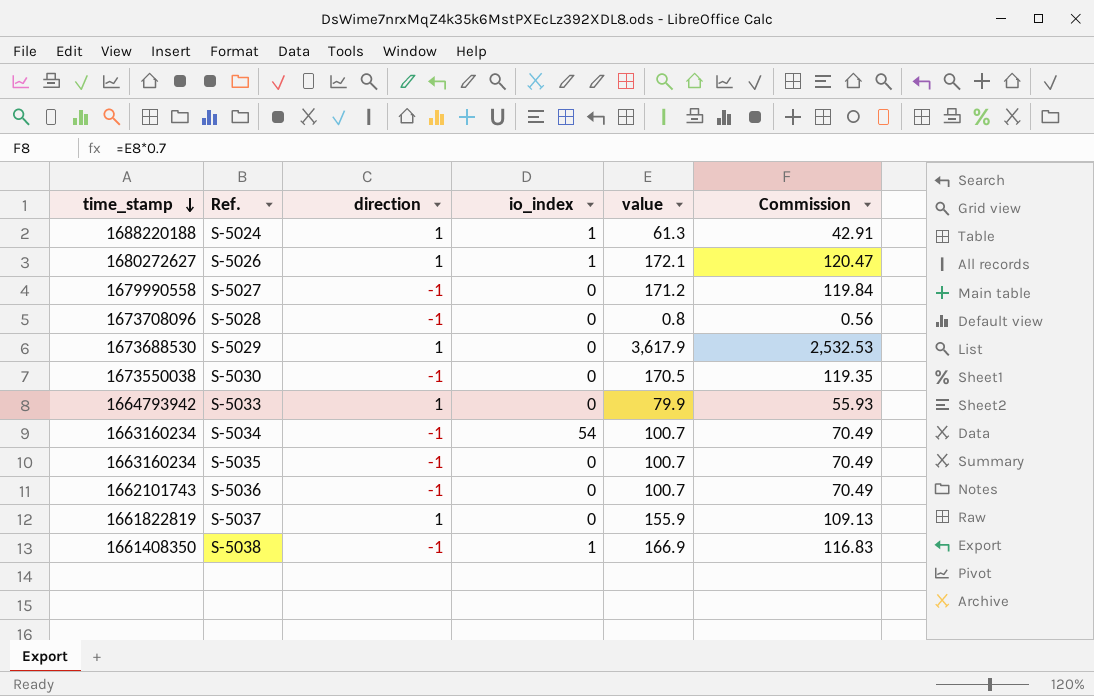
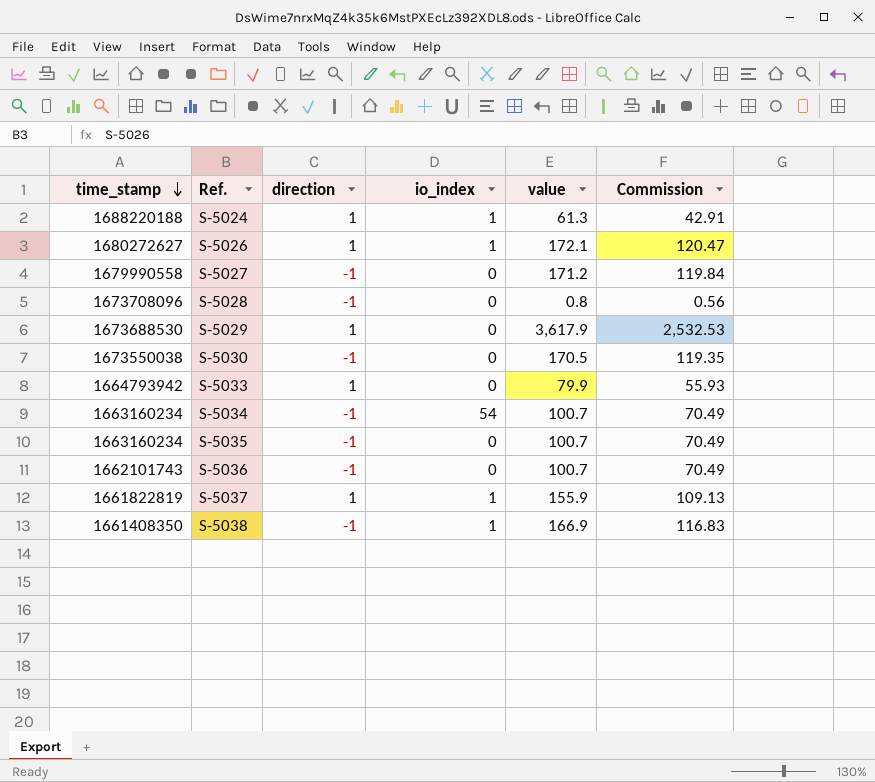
S-5037 | io_index: 0 -> 1

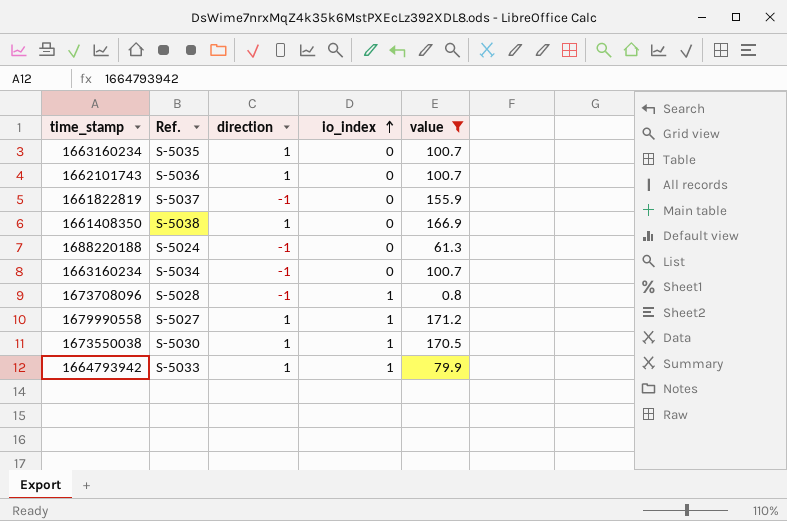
filter: none -> value <= 171.2
row order: time_stamp descending -> io_index ascending
column Commission | formula: [value] * 0.7 -> none
S-5035 | direction: -1 -> 1
S-5036 | direction: -1 -> 1
S-5037 | direction: 1 -> -1
S-5037 | io_index: 1 -> 0
S-5038 | direction: -1 -> 1
S-5038 | io_index: 1 -> 0
S-5024 | direction: 1 -> -1
S-5024 | io_index: 1 -> 0
S-5034 | io_index: 54 -> 0
S-5028 | io_index: 0 -> 1
S-5027 | direction: -1 -> 1
S-5027 | io_index: 0 -> 1
S-5030 | direction: -1 -> 1
S-5030 | io_index: 0 -> 1
S-5033 | io_index: 0 -> 1

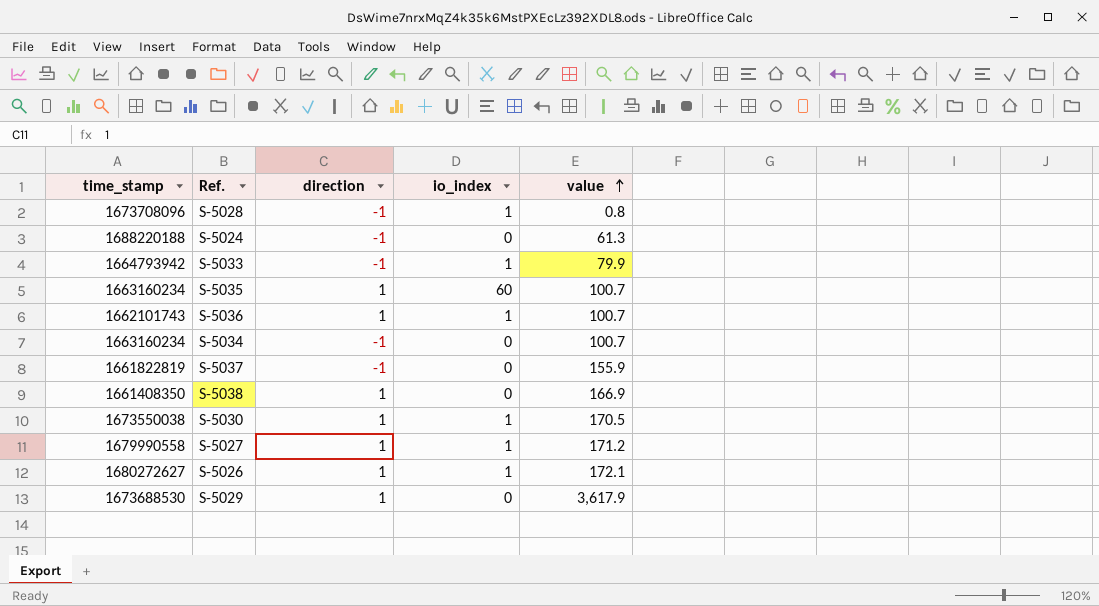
filter: value <= 171.2 -> none
row order: io_index ascending -> value ascending
S-5033 | direction: 1 -> -1
S-5035 | io_index: 0 -> 60
S-5036 | io_index: 0 -> 1

